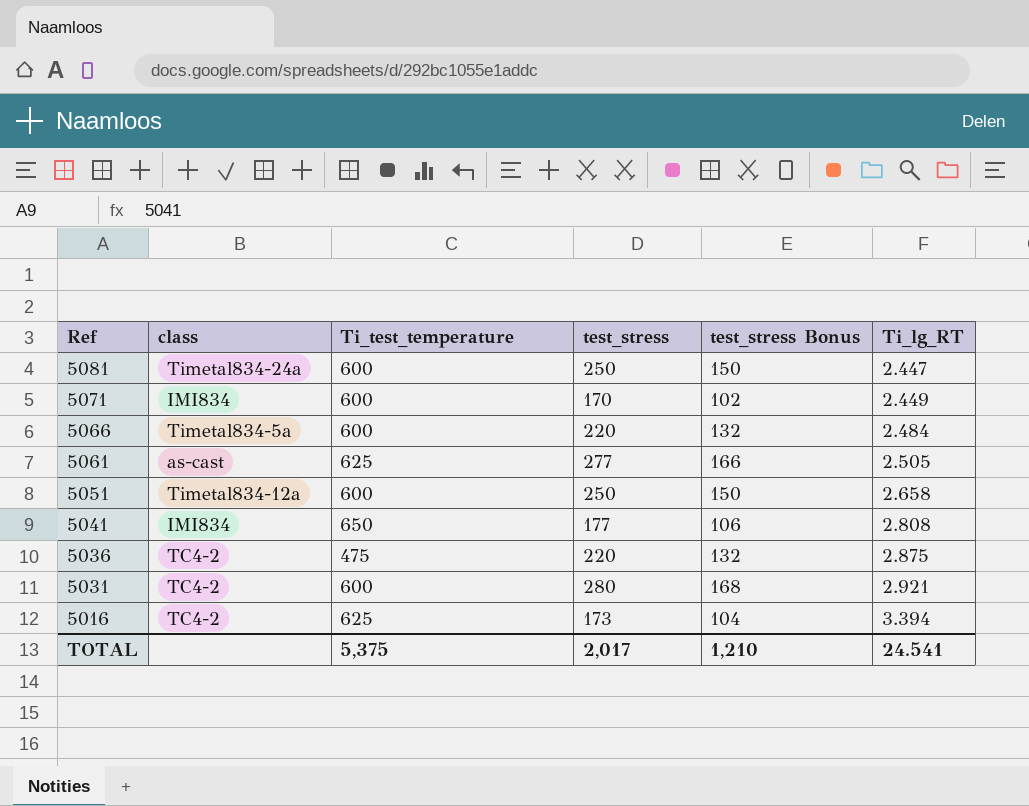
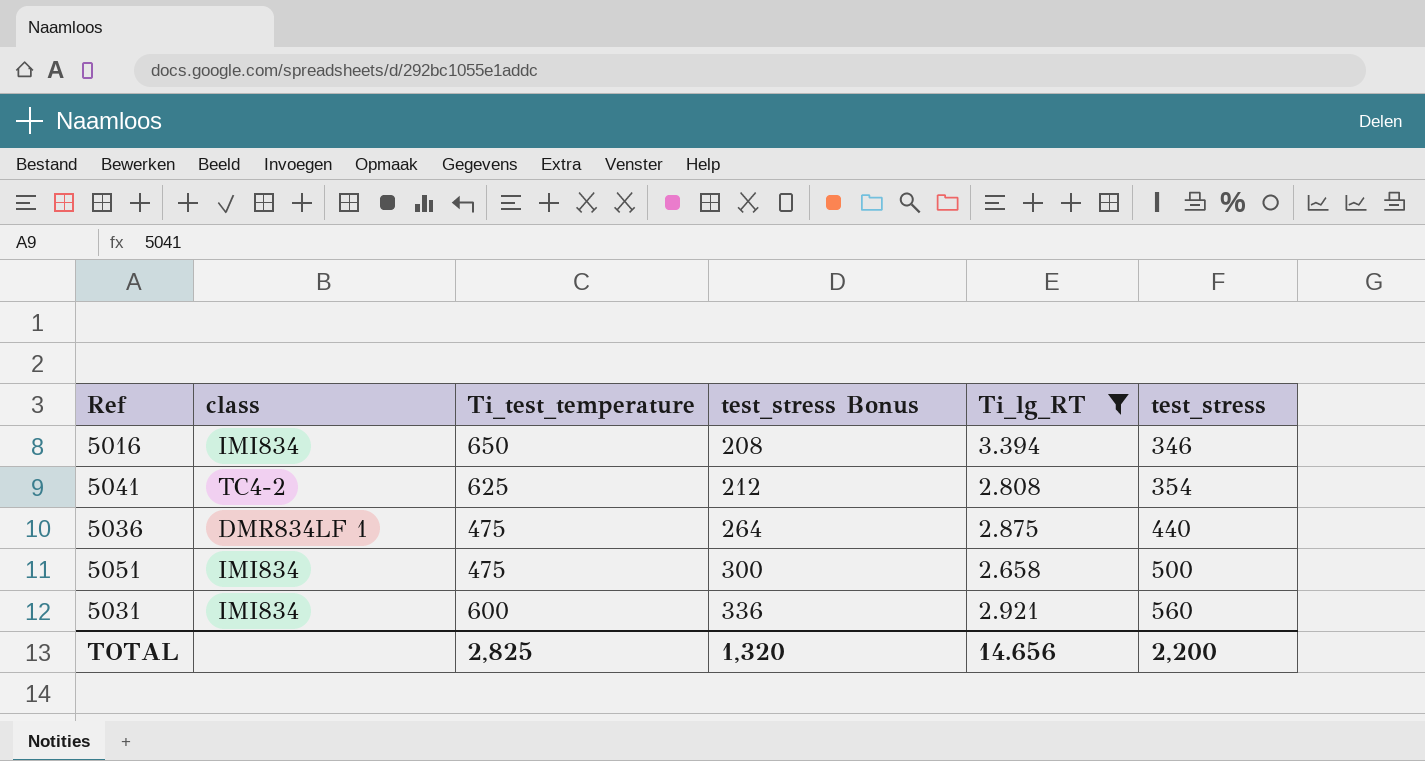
filter: none -> Ti_lg_RT >= 2.658
row order: Ref descending -> test_stress Bonus ascending
column test_stress | position: 4 -> 6
5016 | class: TC4-2 -> IMI834
5016 | Ti_test_temperature: 625 -> 650
5016 | test_stress Bonus: 104 -> 208
5016 | test_stress: 173 -> 346
5041 | class: IMI834 -> TC4-2
5041 | Ti_test_temperature: 650 -> 625
5041 | test_stress Bonus: 106 -> 212
5041 | test_stress: 177 -> 354
5036 | class: TC4-2 -> DMR834LF 1
5036 | test_stress Bonus: 132 -> 264
5036 | test_stress: 220 -> 440
5051 | class: Timetal834-12a -> IMI834
5051 | Ti_test_temperature: 600 -> 475
5051 | test_stress Bonus: 150 -> 300
5051 | test_stress: 250 -> 500
5031 | class: TC4-2 -> IMI834
5031 | test_stress Bonus: 168 -> 336
5031 | test_stress: 280 -> 560
TOTAL | Ti_test_temperature: 5,375 -> 2,825
TOTAL | test_stress Bonus: 1,210 -> 1,320
TOTAL | Ti_lg_RT: 24.541 -> 14.656
TOTAL | test_stress: 2,017 -> 2,200

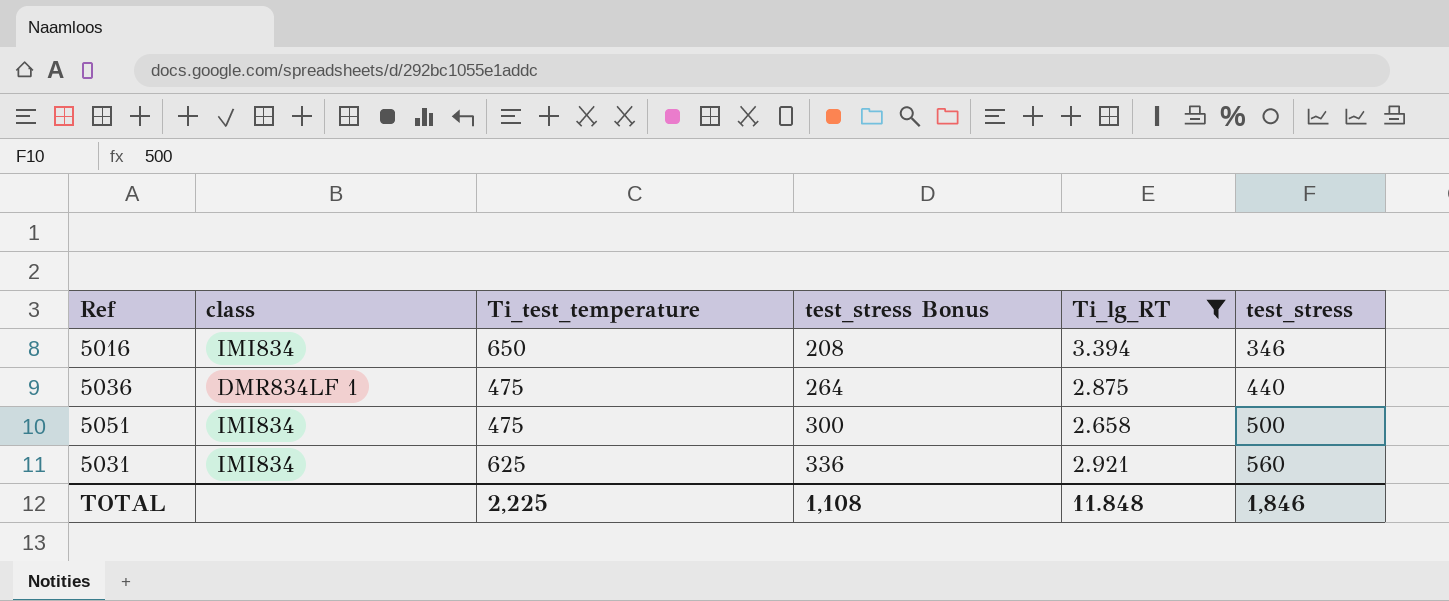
row 5041: TC4-2 | 625 | 212 | 2.808 | 354 -> none
5031 | Ti_test_temperature: 600 -> 625
TOTAL | Ti_test_temperature: 2,825 -> 2,225
TOTAL | test_stress Bonus: 1,320 -> 1,108
TOTAL | Ti_lg_RT: 14.656 -> 11.848
TOTAL | test_stress: 2,200 -> 1,846

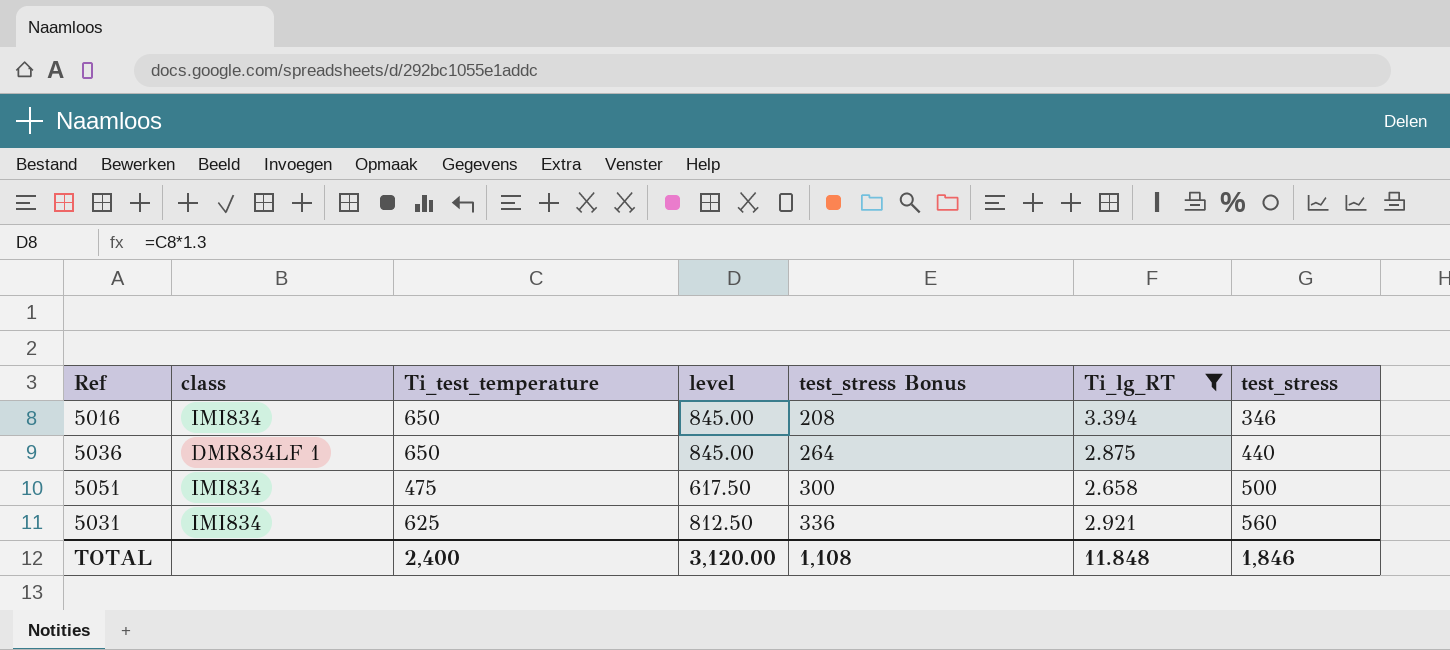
column level | formula: none -> [Ti_test_temperature] * 1.3
5036 | Ti_test_temperature: 475 -> 650
TOTAL | Ti_test_temperature: 2,225 -> 2,400

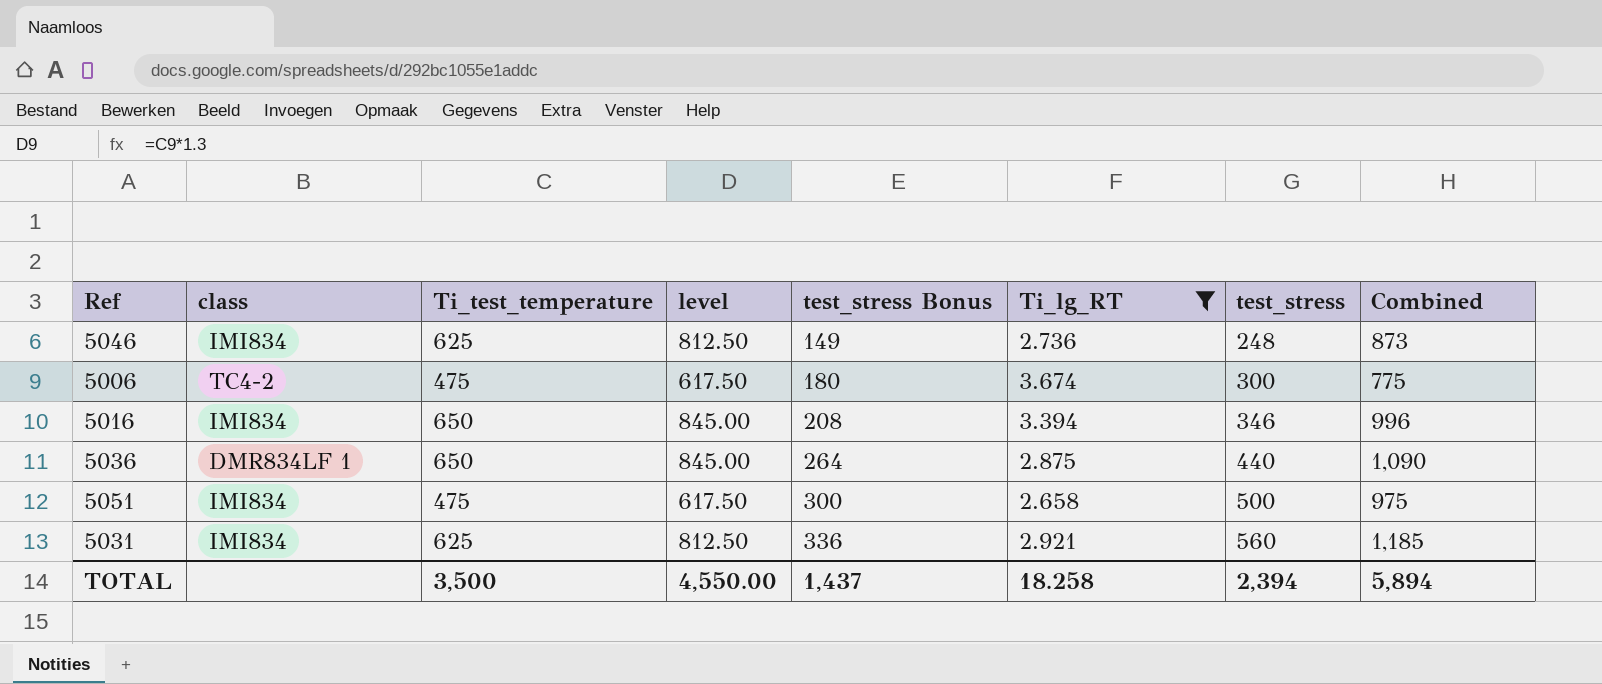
column Combined | formula: none -> [Ti_test_temperature] + [test_stress]
row 5046: none -> IMI834 | 625 | 812.50 | 149 | 2.736 | 248 | 873
row 5006: none -> TC4-2 | 475 | 617.50 | 180 | 3.674 | 300 | 775
TOTAL | Ti_test_temperature: 2,400 -> 3,500
TOTAL | level: 3,120.00 -> 4,550.00
TOTAL | test_stress Bonus: 1,108 -> 1,437
TOTAL | Ti_lg_RT: 11.848 -> 18.258
TOTAL | test_stress: 1,846 -> 2,394

